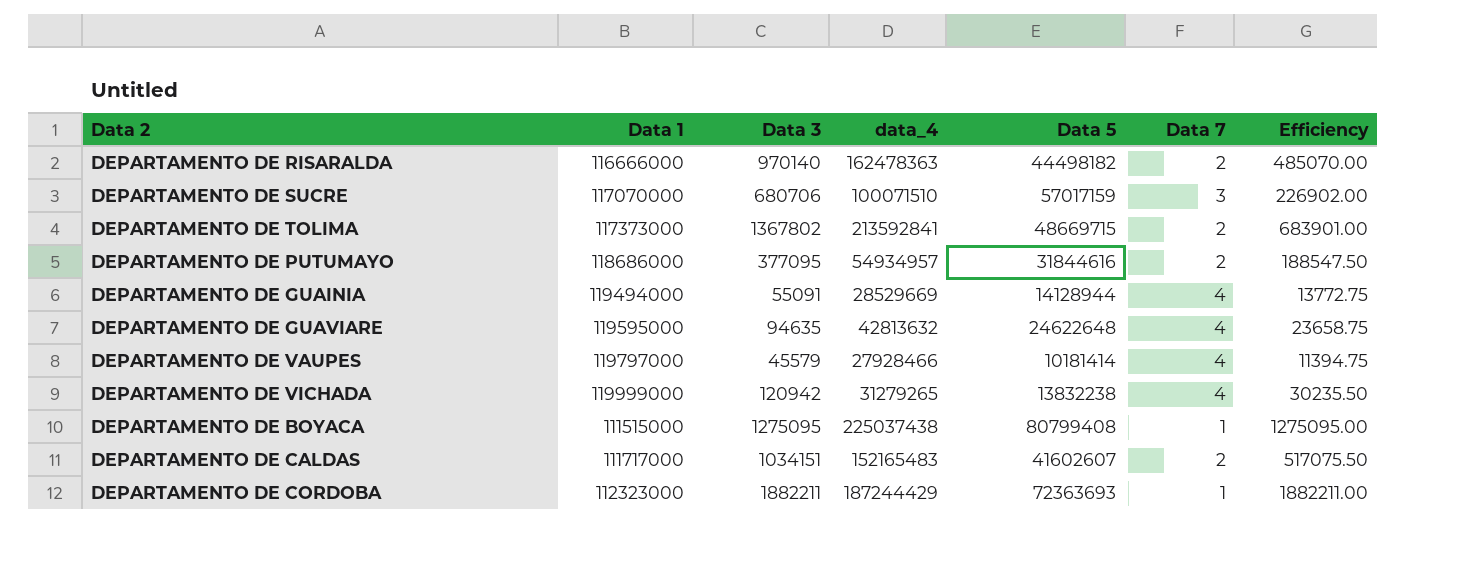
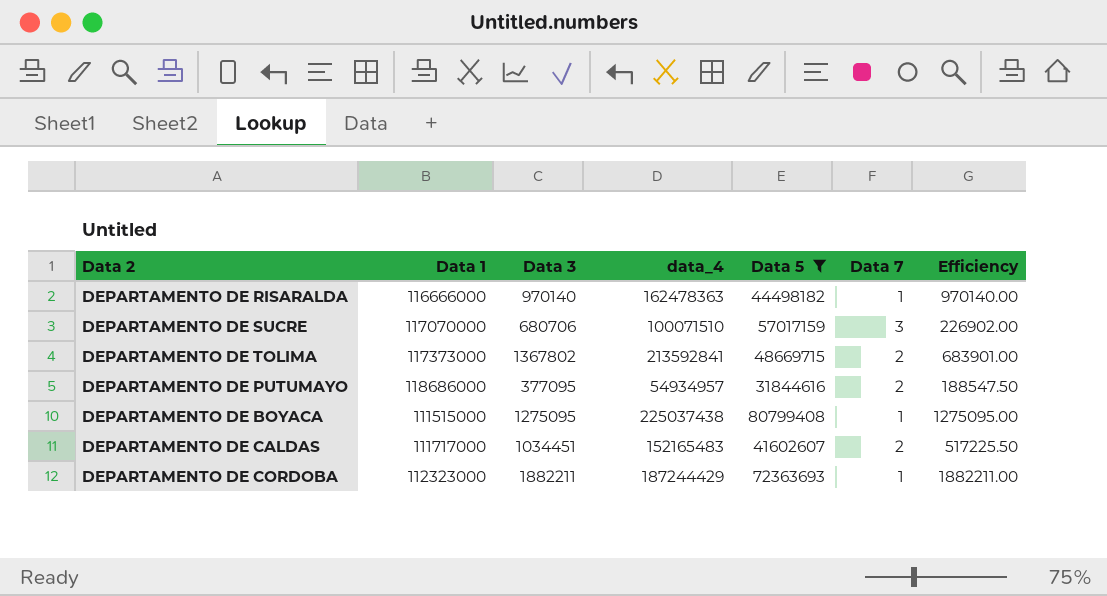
filter: none -> Data 5 >= 31844616
DEPARTAMENTO DE RISARALDA | Data 7: 2 -> 1
DEPARTAMENTO DE RISARALDA | Efficiency: 485070.00 -> 970140.00
DEPARTAMENTO DE CALDAS | Data 3: 1034151 -> 1034451
DEPARTAMENTO DE CALDAS | Efficiency: 517075.50 -> 517225.50

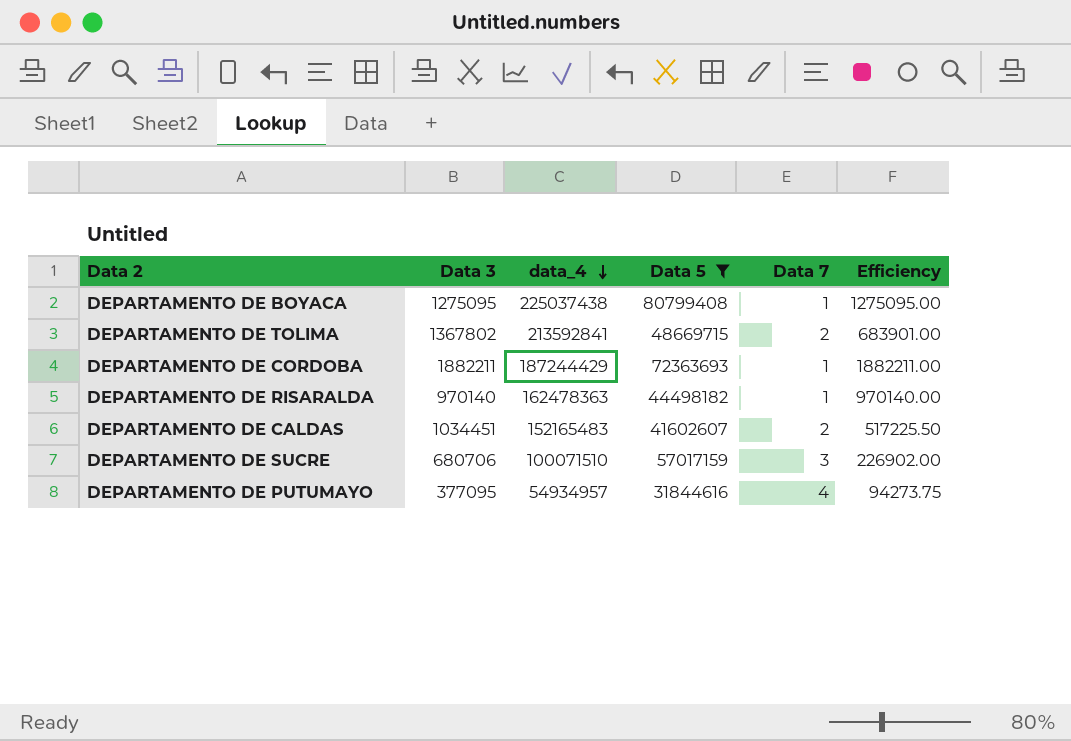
row order: none -> data_4 descending
column Data 1 | position: 2 -> none
DEPARTAMENTO DE PUTUMAYO | Data 7: 2 -> 4
DEPARTAMENTO DE PUTUMAYO | Efficiency: 188547.50 -> 94273.75

